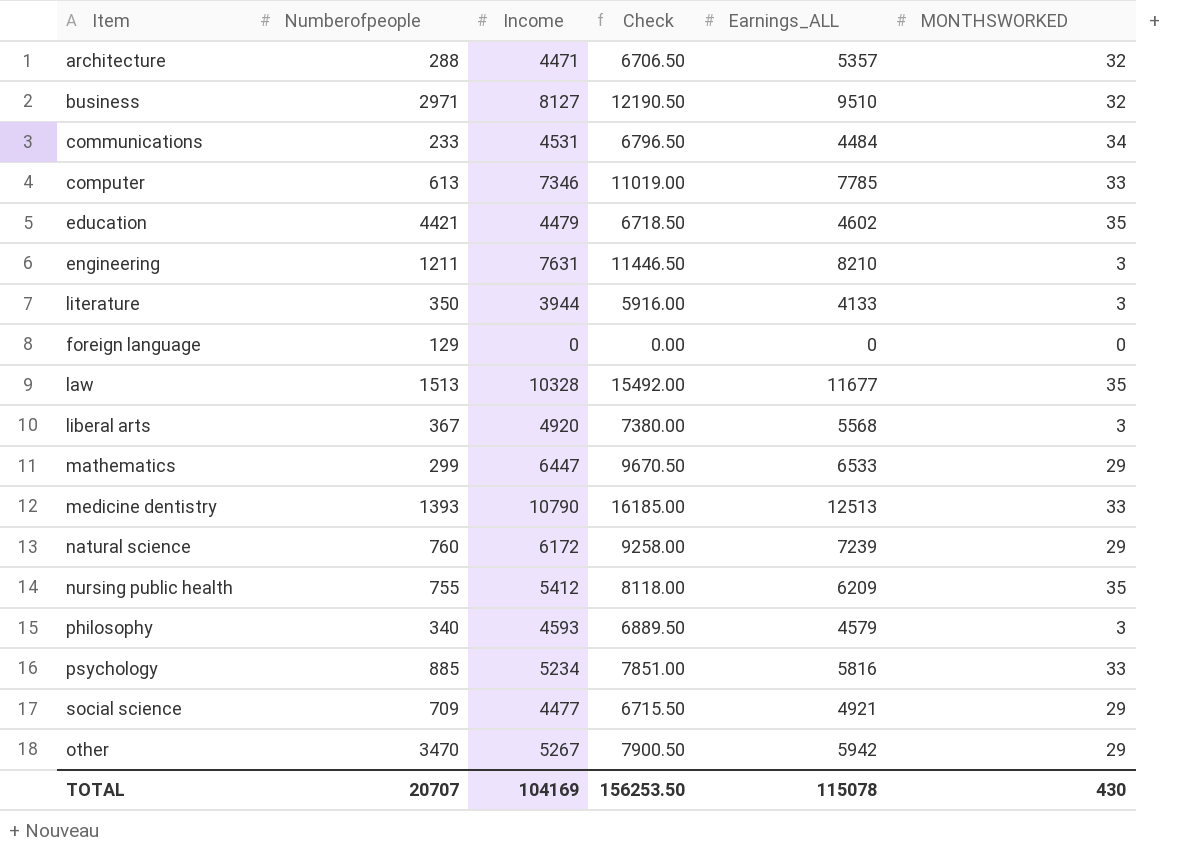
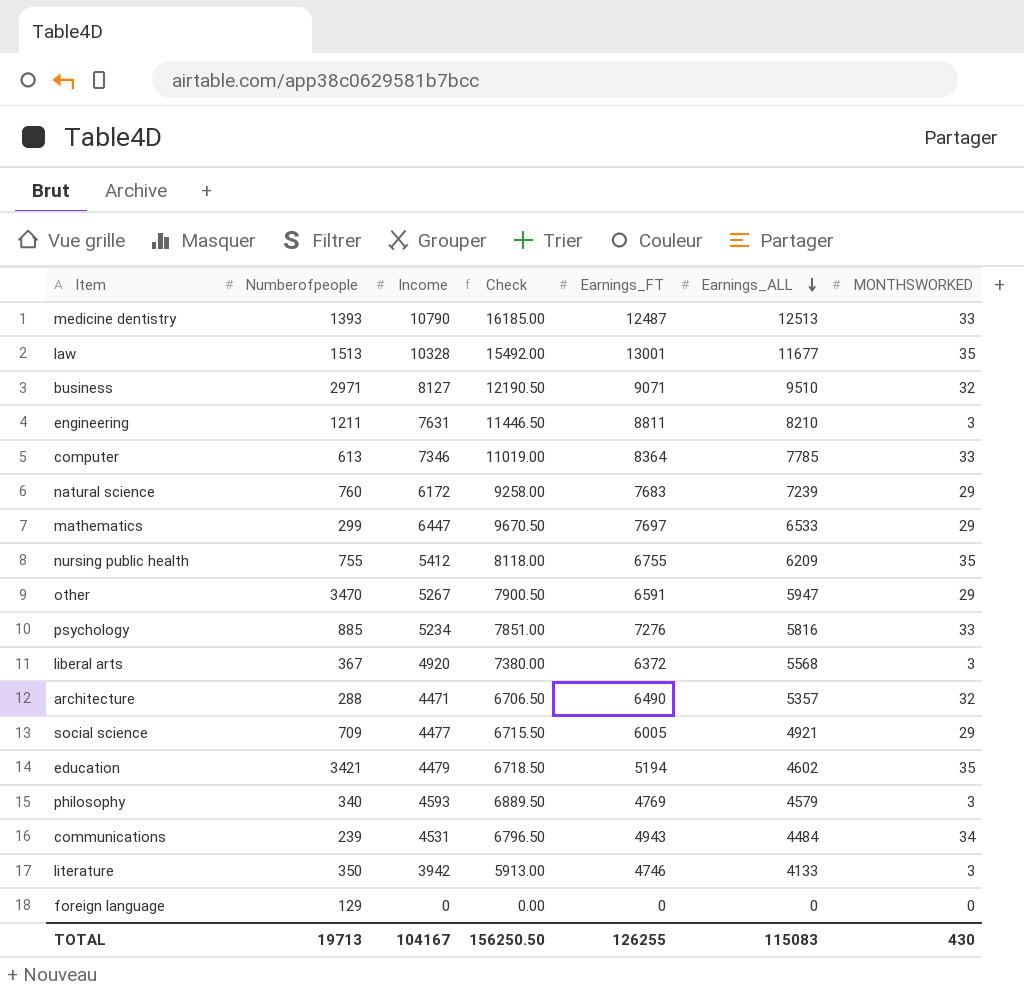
row order: none -> Earnings_ALL descending
column Earnings_FT | position: none -> 5
other | Earnings_ALL: 5942 -> 5947
education | Numberofpeople: 4421 -> 3421
communications | Numberofpeople: 233 -> 239
literature | Income: 3944 -> 3942
literature | Check: 5916.00 -> 5913.00
TOTAL | Numberofpeople: 20707 -> 19713
TOTAL | Income: 104169 -> 104167
TOTAL | Check: 156253.50 -> 156250.50
TOTAL | Earnings_ALL: 115078 -> 115083

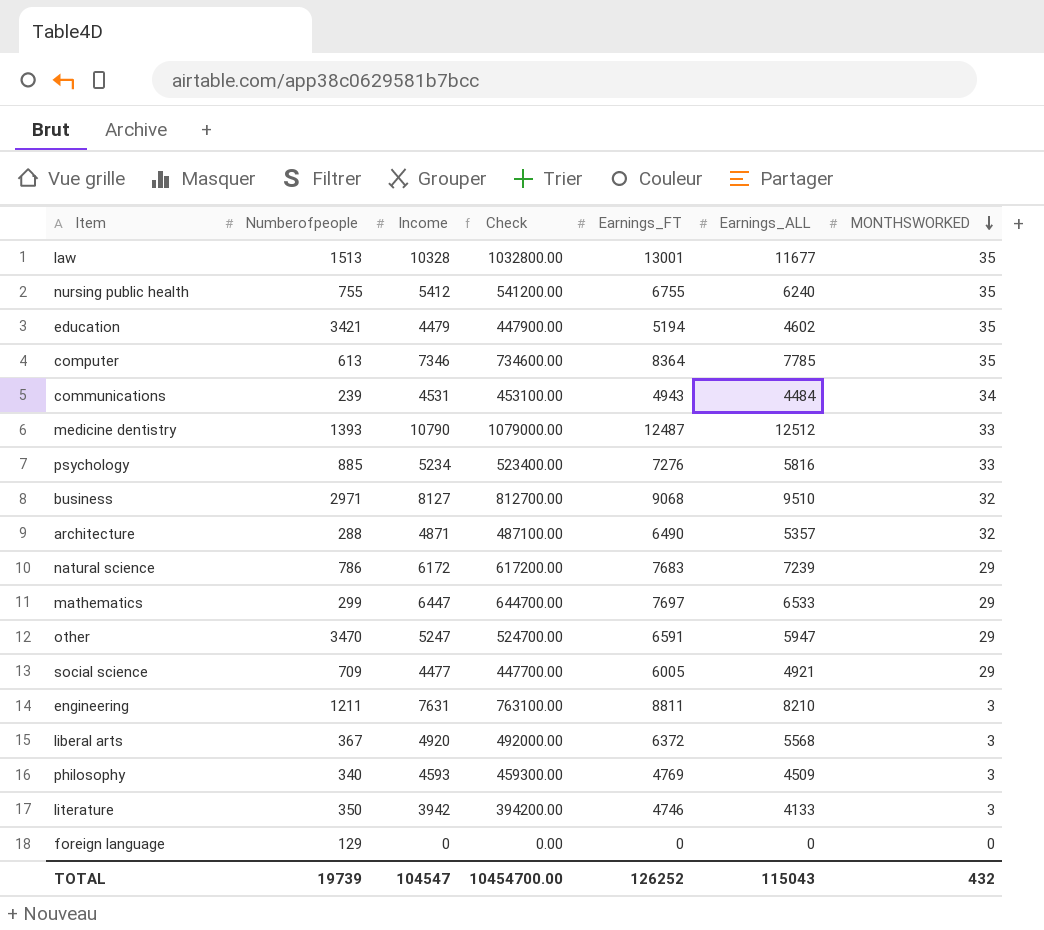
row order: Earnings_ALL descending -> MONTHSWORKED descending
column Check | formula: [Income] * 1.5 -> [Income] * 100
nursing public health | Earnings_ALL: 6209 -> 6240
computer | MONTHSWORKED: 33 -> 35
medicine dentistry | Earnings_ALL: 12513 -> 12512
business | Earnings_FT: 9071 -> 9068
architecture | Income: 4471 -> 4871
natural science | Numberofpeople: 760 -> 786
other | Income: 5267 -> 5247
philosophy | Earnings_ALL: 4579 -> 4509
TOTAL | Numberofpeople: 19713 -> 19739
TOTAL | Income: 104167 -> 104547
TOTAL | Check: 156250.50 -> 10454700.00
TOTAL | Earnings_FT: 126255 -> 126252
TOTAL | Earnings_ALL: 115083 -> 115043
TOTAL | MONTHSWORKED: 430 -> 432

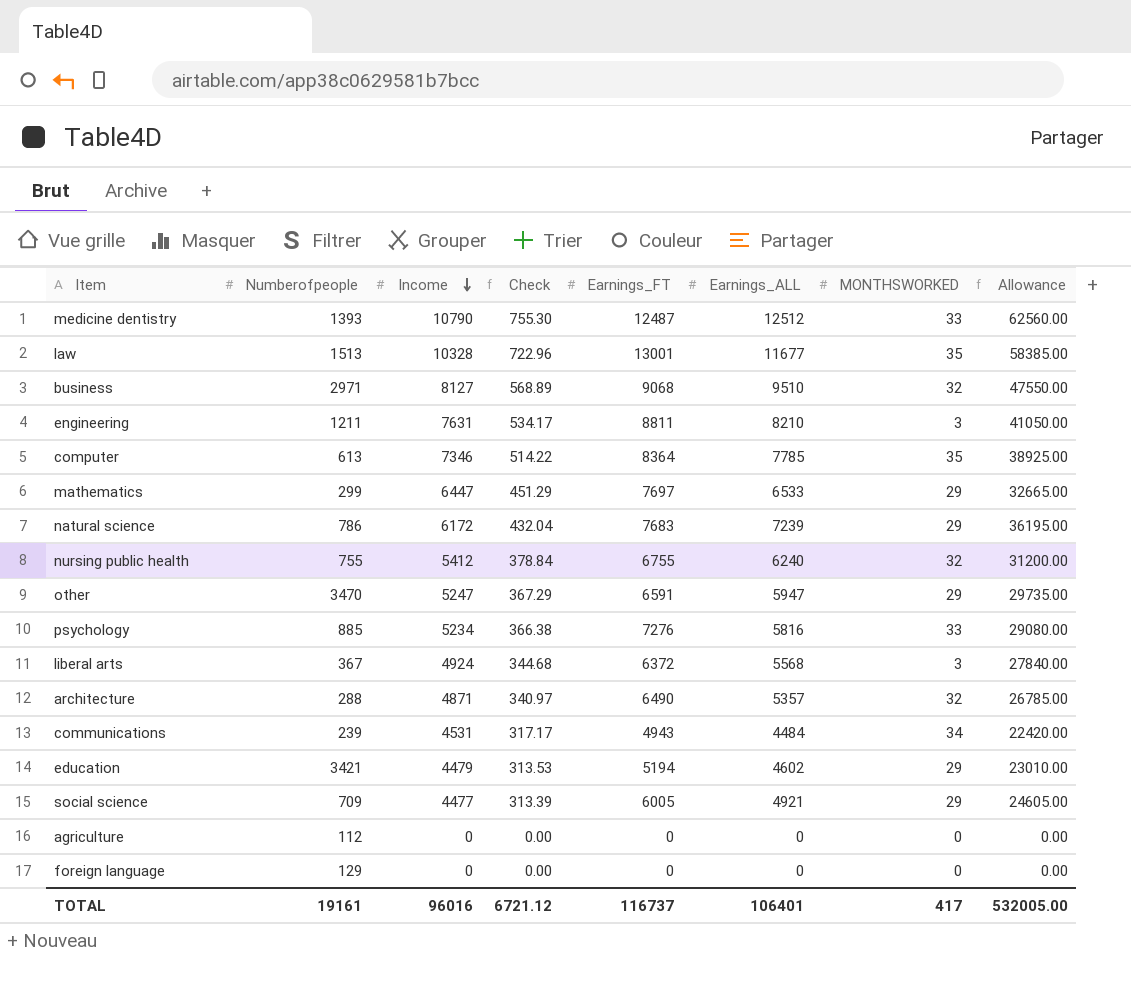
row order: MONTHSWORKED descending -> Income descending
column Check | formula: [Income] * 100 -> [Income] * 0.07
column Allowance | formula: none -> [Earnings_ALL] * 5
row philosophy: 340 | 4593 | 459300.00 | 4769 | 4509 | 3 -> none
row literature: 350 | 3942 | 394200.00 | 4746 | 4133 | 3 -> none
nursing public health | MONTHSWORKED: 35 -> 32
liberal arts | Income: 4920 -> 4924
education | MONTHSWORKED: 35 -> 29
row agriculture: none -> 112 | 0 | 0.00 | 0 | 0 | 0 | 0.00
TOTAL | Numberofpeople: 19739 -> 19161
TOTAL | Income: 104547 -> 96016
TOTAL | Check: 10454700.00 -> 6721.12
TOTAL | Earnings_FT: 126252 -> 116737
TOTAL | Earnings_ALL: 115043 -> 106401
TOTAL | MONTHSWORKED: 432 -> 417

